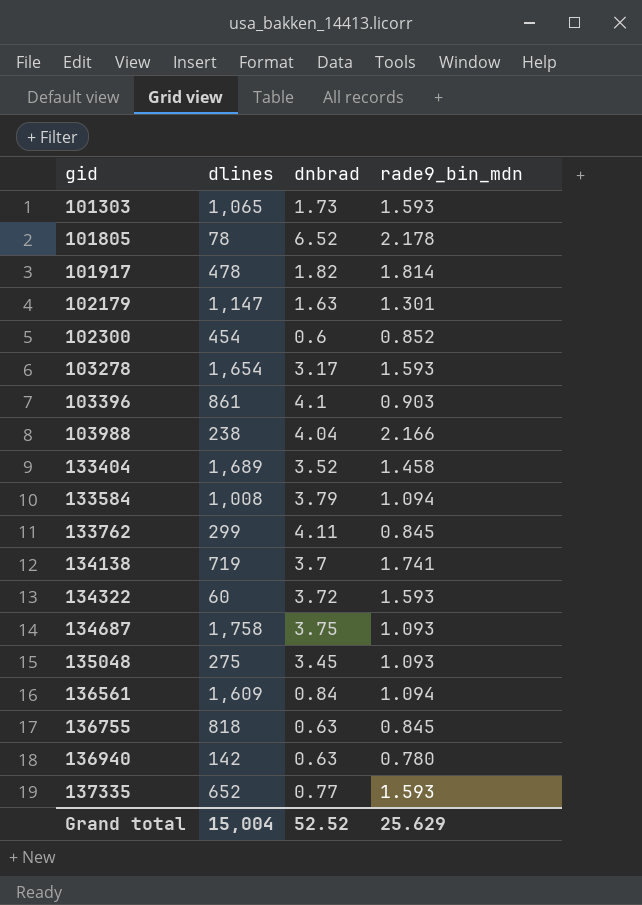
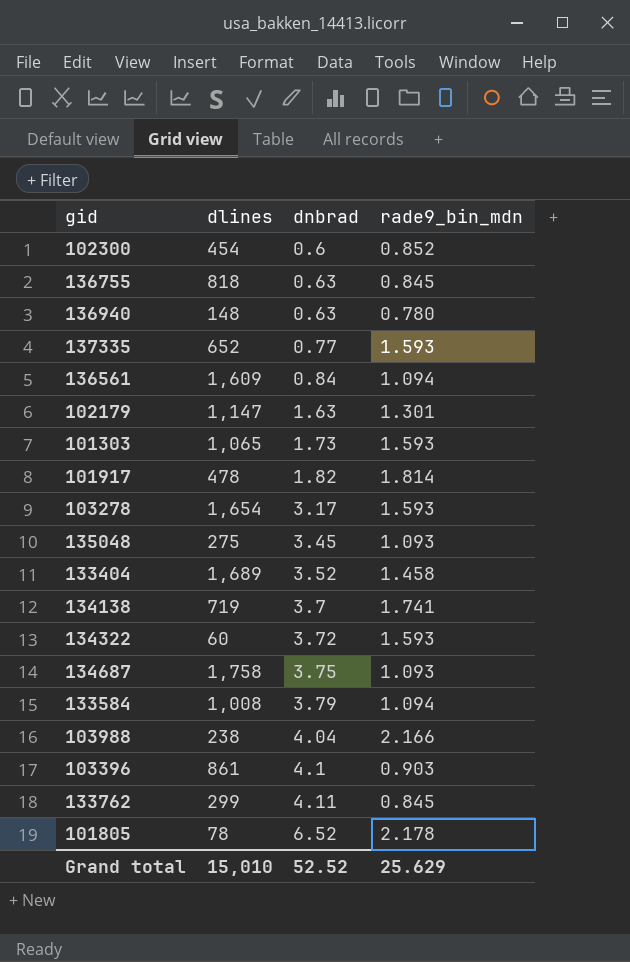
row order: gid ascending -> dnbrad ascending
136940 | dlines: 142 -> 148
Grand total | dlines: 15,004 -> 15,010

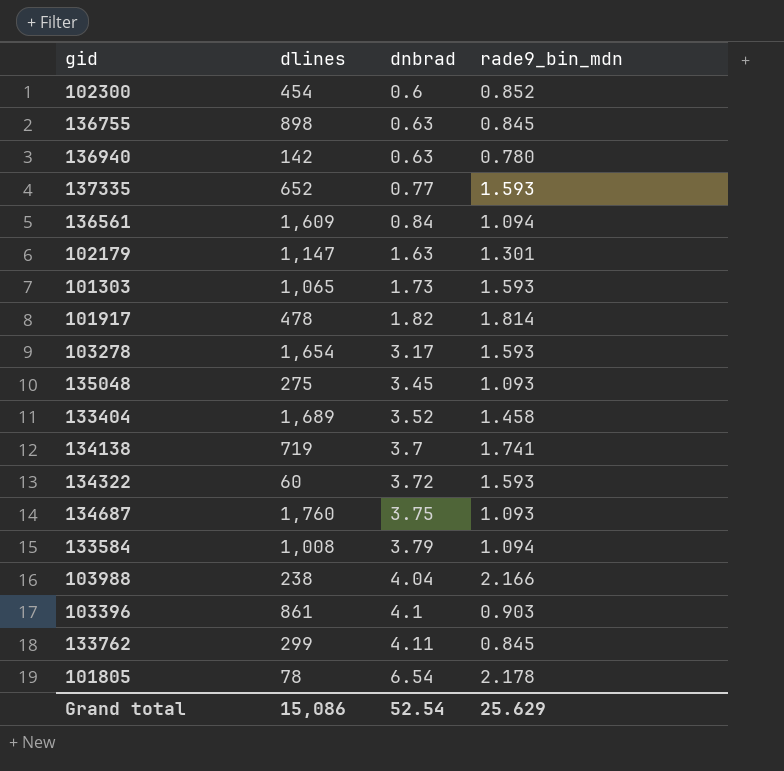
136755 | dlines: 818 -> 898
136940 | dlines: 148 -> 142
134687 | dlines: 1,758 -> 1,760
101805 | dnbrad: 6.52 -> 6.54
Grand total | dlines: 15,010 -> 15,086
Grand total | dnbrad: 52.52 -> 52.54

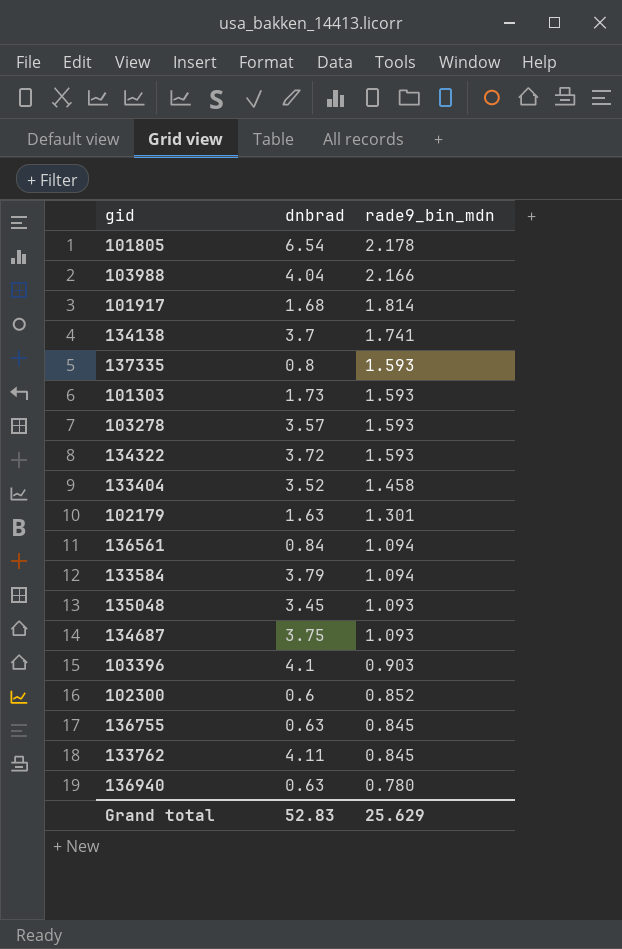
row order: dnbrad ascending -> rade9_bin_mdn descending
column dlines | position: 2 -> none
101917 | dnbrad: 1.82 -> 1.68
137335 | dnbrad: 0.77 -> 0.8
103278 | dnbrad: 3.17 -> 3.57
Grand total | dnbrad: 52.54 -> 52.83

